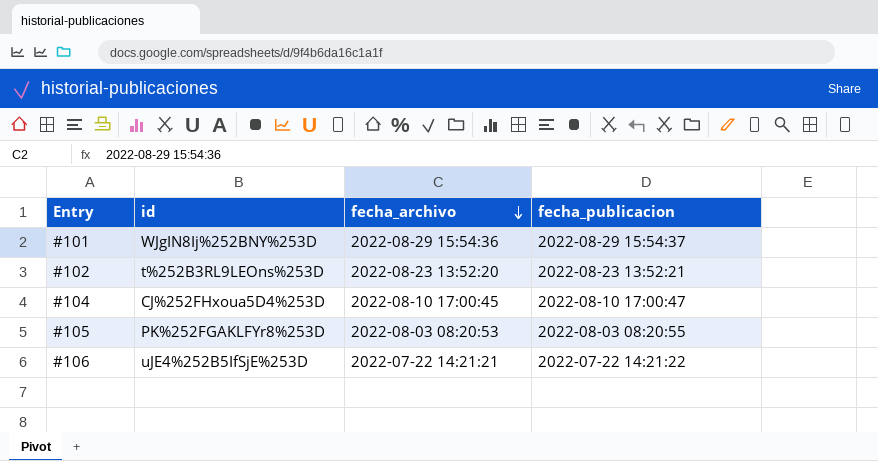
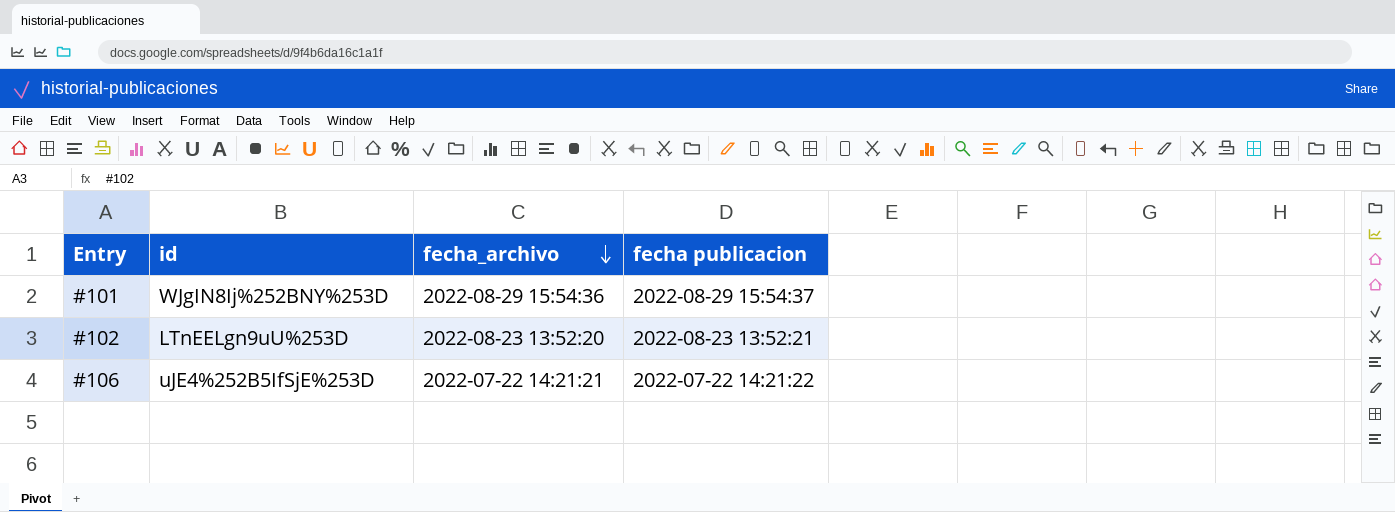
column name: fecha_publicacion -> fecha publicacion
row #104: CJ%252FHxoua5D4%253D | 2022-08-10 17:00:45 | 2022-08-10 17:00:47 -> none
row #105: PK%252FGAKLFYr8%253D | 2022-08-03 08:20:53 | 2022-08-03 08:20:55 -> none
#102 | id: t%252B3RL9LEOns%253D -> LTnEELgn9uU%253D

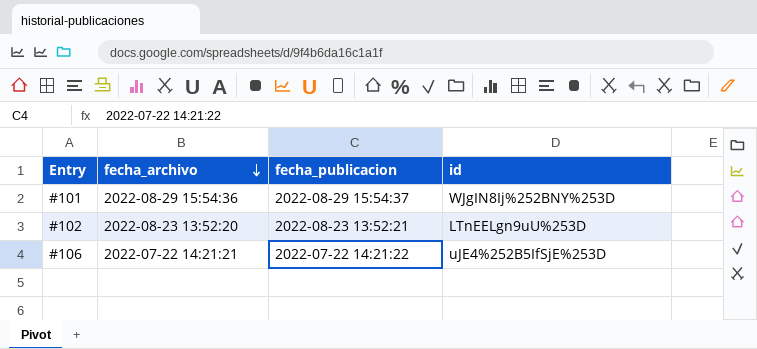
column name: fecha publicacion -> fecha_publicacion
column id | position: 2 -> 4

